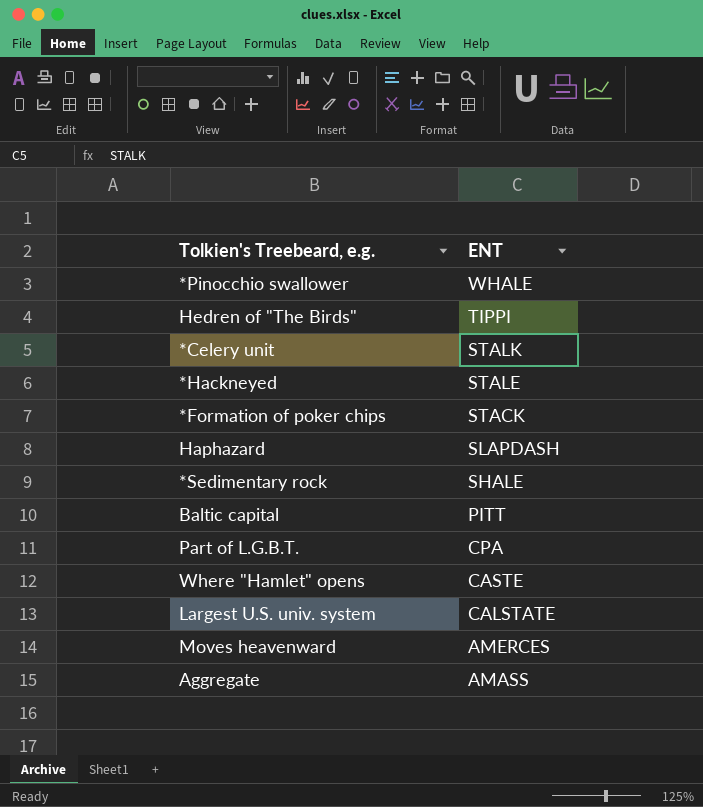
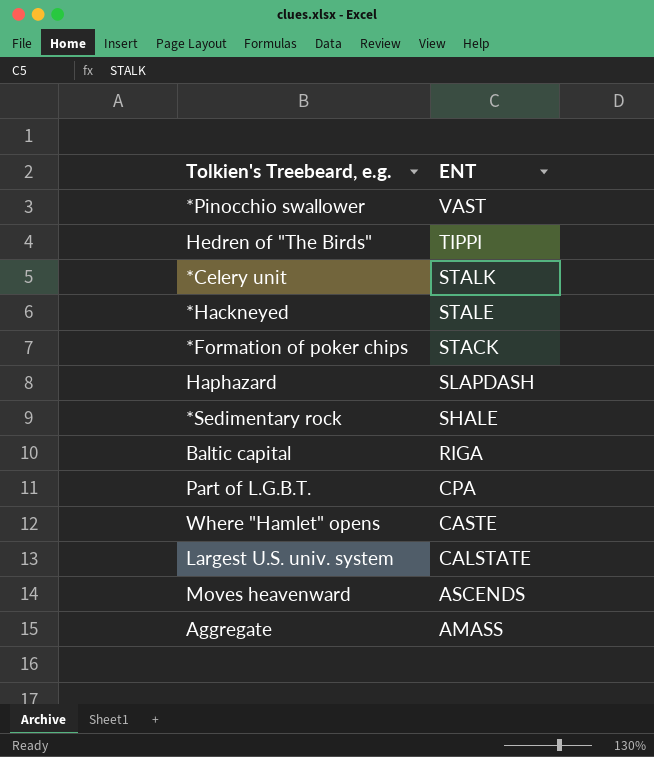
*Pinocchio swallower | ENT: WHALE -> VAST
Baltic capital | ENT: PITT -> RIGA
Moves heavenward | ENT: AMERCES -> ASCENDS

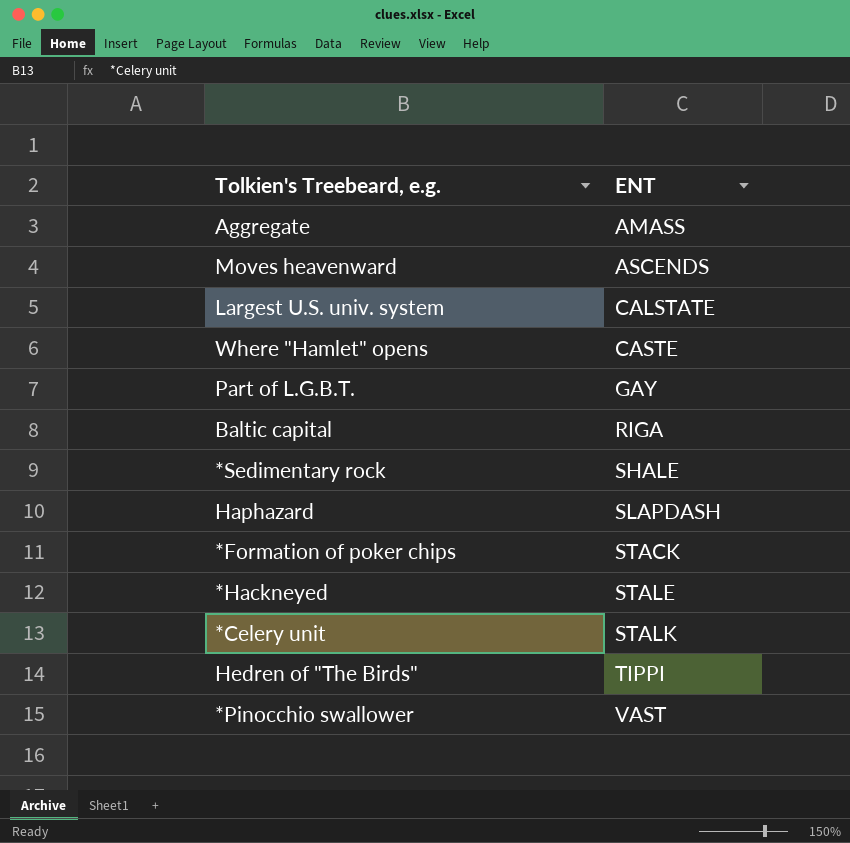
row order: ENT descending -> ENT ascending
Part of L.G.B.T. | ENT: CPA -> GAY

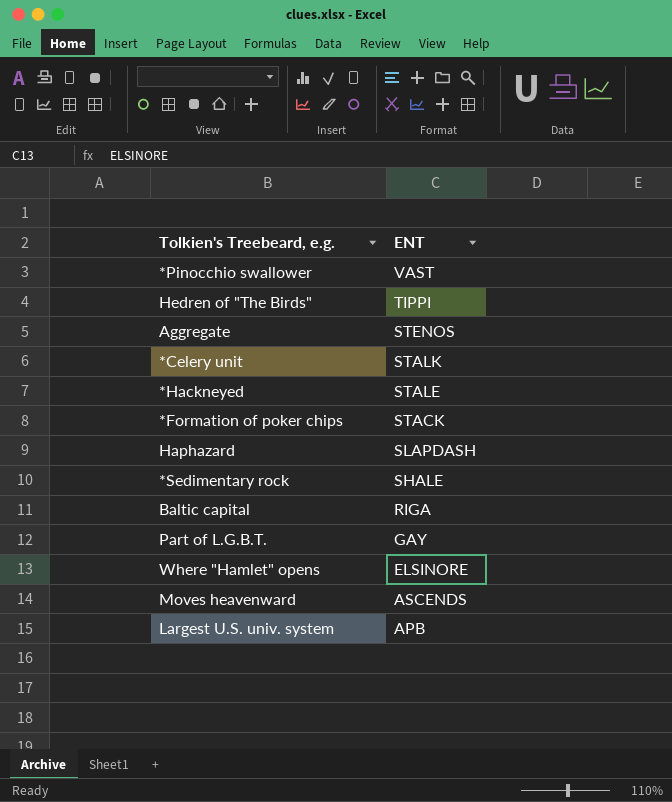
row order: ENT ascending -> ENT descending
Aggregate | ENT: AMASS -> STENOS
Where "Hamlet" opens | ENT: CASTE -> ELSINORE
Largest U.S. univ. system | ENT: CALSTATE -> APB

